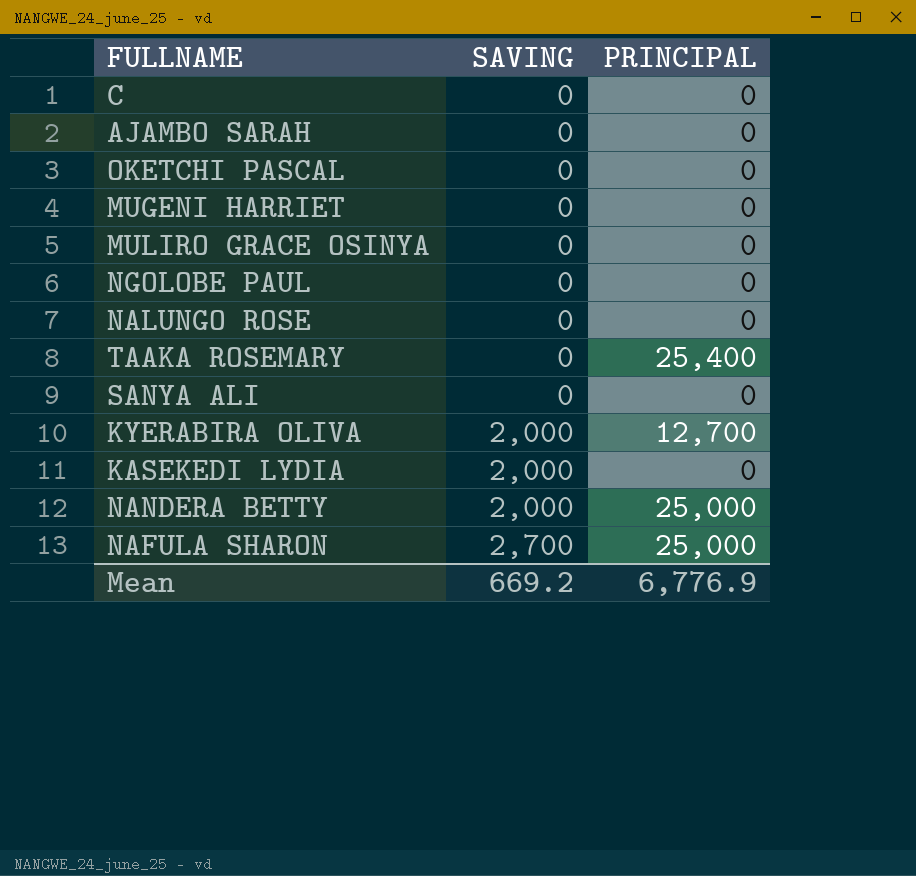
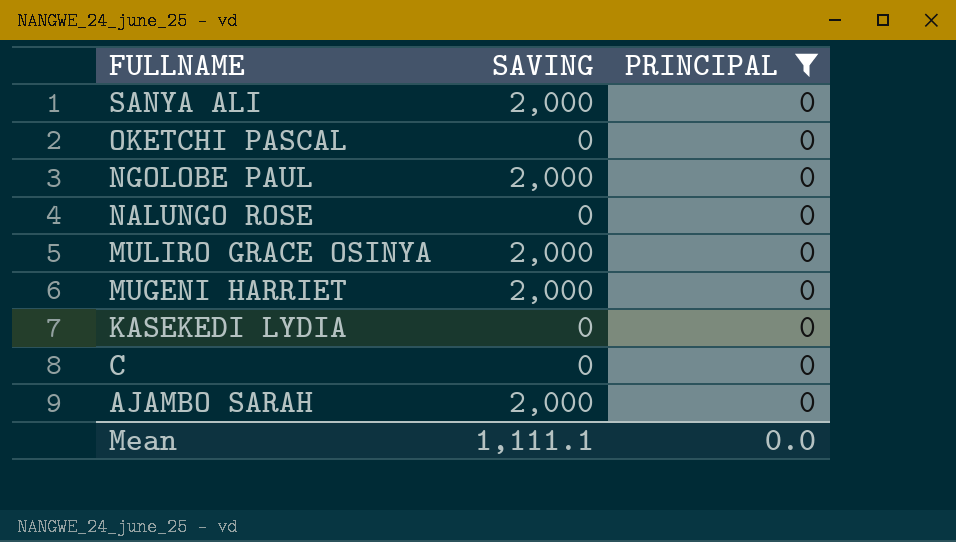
filter: none -> PRINCIPAL = 0
row order: SAVING ascending -> FULLNAME descending
SANYA ALI | SAVING: 0 -> 2,000
NGOLOBE PAUL | SAVING: 0 -> 2,000
MULIRO GRACE OSINYA | SAVING: 0 -> 2,000
MUGENI HARRIET | SAVING: 0 -> 2,000
KASEKEDI LYDIA | SAVING: 2,000 -> 0
AJAMBO SARAH | SAVING: 0 -> 2,000
Mean | SAVING: 669.2 -> 1,111.1
Mean | PRINCIPAL: 6,776.9 -> 0.0

